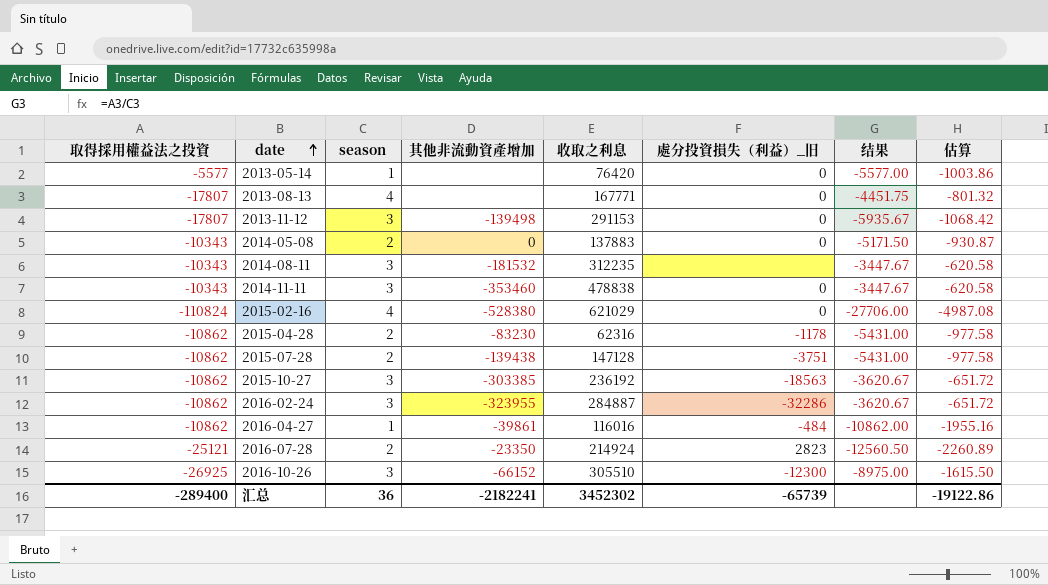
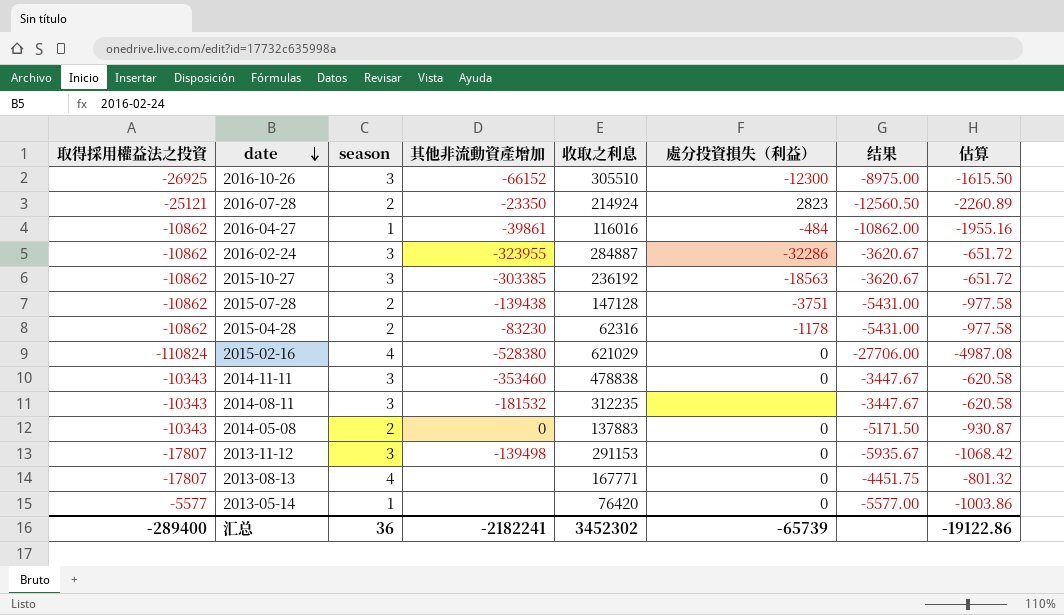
row order: date ascending -> date descending
column name: 處分投資損失（利益）_旧 -> 處分投資損失（利益）

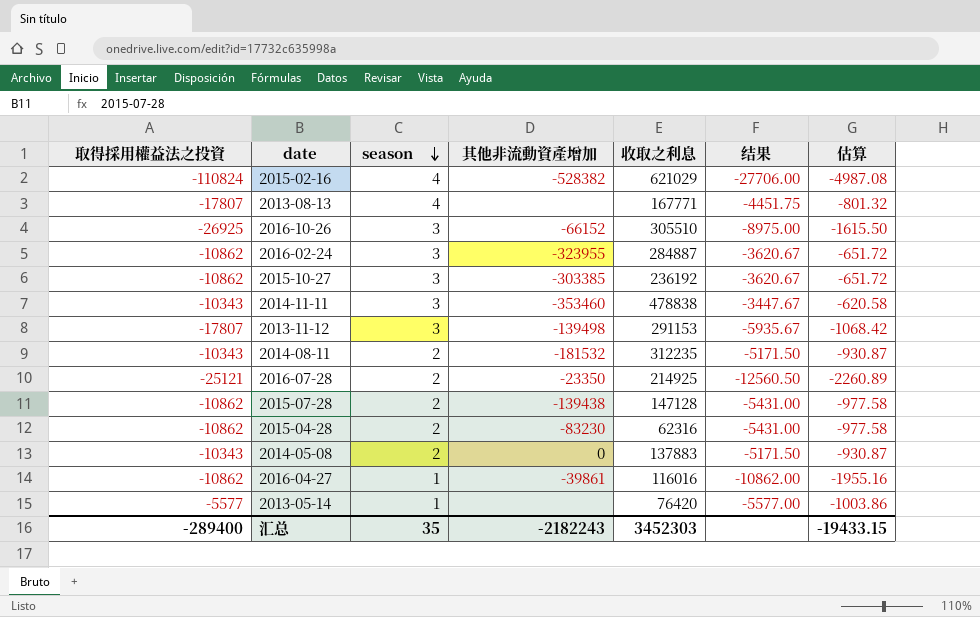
row order: date descending -> season descending
column 處分投資損失（利益） | position: 6 -> none
2015-02-16 | 其他非流動資產增加: -528380 -> -528382
2014-08-11 | season: 3 -> 2
2014-08-11 | 结果: -3447.67 -> -5171.50
2014-08-11 | 估算: -620.58 -> -930.87
2016-07-28 | 收取之利息: 214924 -> 214925
汇总 | season: 36 -> 35
汇总 | 其他非流動資產增加: -2182241 -> -2182243
汇总 | 收取之利息: 3452302 -> 3452303
汇总 | 估算: -19122.86 -> -19433.15

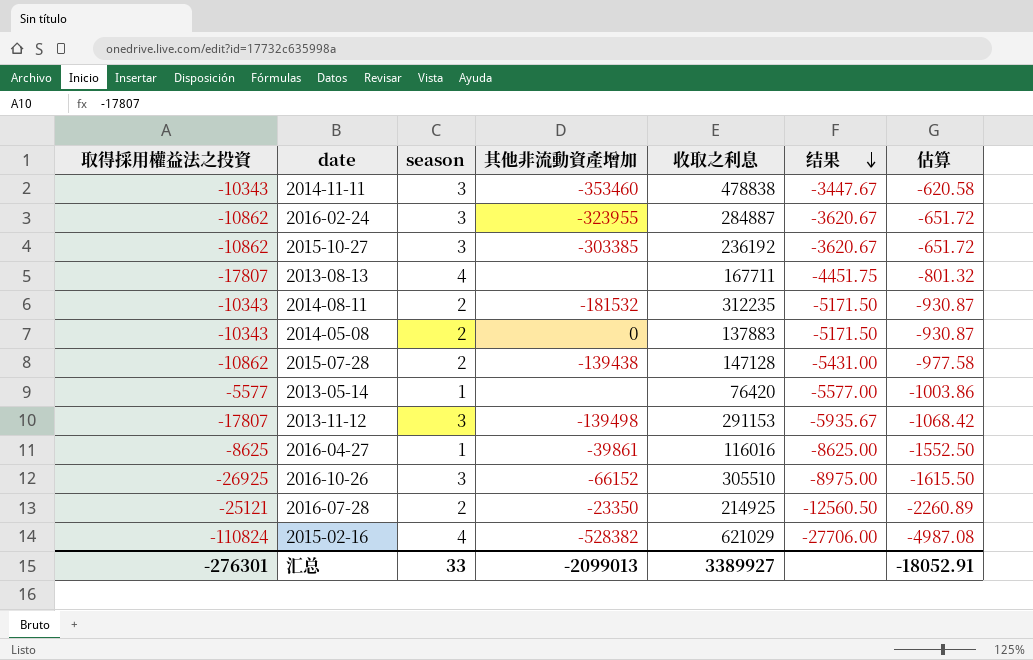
row order: season descending -> 结果 descending
row 2015-04-28: -10862 | 2 | -83230 | 62316 | -5431.00 | -977.58 -> none
2013-08-13 | 收取之利息: 167771 -> 167711
2016-04-27 | 取得採用權益法之投資: -10862 -> -8625
2016-04-27 | 结果: -10862.00 -> -8625.00
2016-04-27 | 估算: -1955.16 -> -1552.50
汇总 | 取得採用權益法之投資: -289400 -> -276301
汇总 | season: 35 -> 33
汇总 | 其他非流動資產增加: -2182243 -> -2099013
汇总 | 收取之利息: 3452303 -> 3389927
汇总 | 估算: -19433.15 -> -18052.91

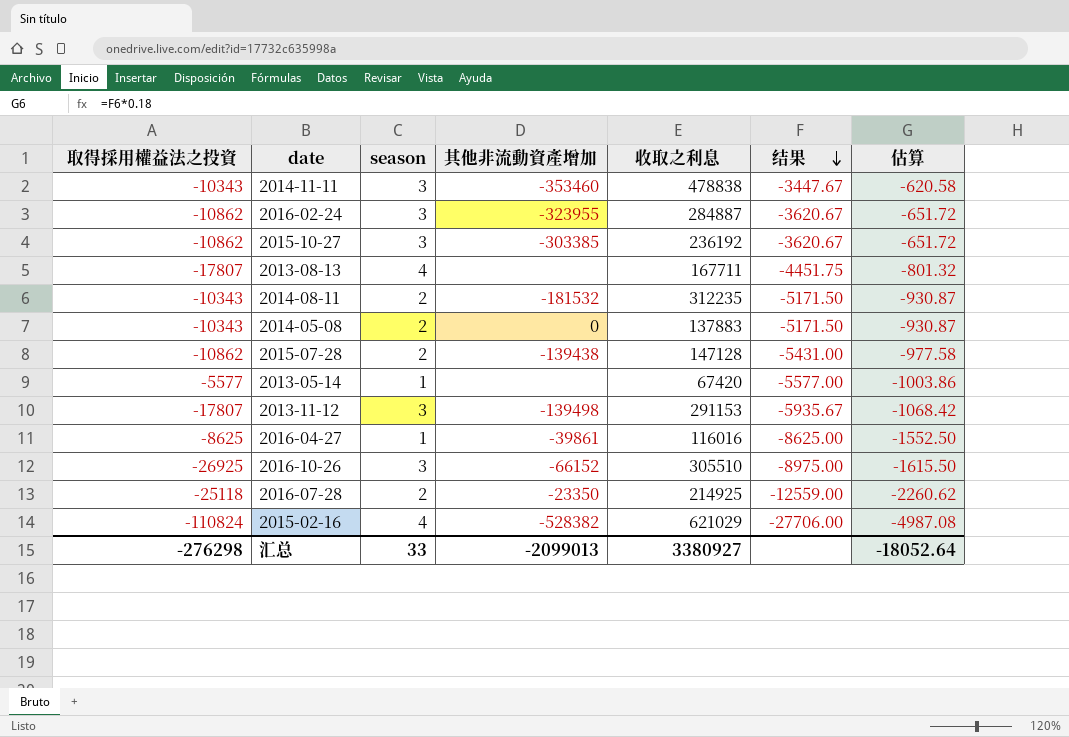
2013-05-14 | 收取之利息: 76420 -> 67420
2016-07-28 | 取得採用權益法之投資: -25121 -> -25118
2016-07-28 | 结果: -12560.50 -> -12559.00
2016-07-28 | 估算: -2260.89 -> -2260.62
汇总 | 取得採用權益法之投資: -276301 -> -276298
汇总 | 收取之利息: 3389927 -> 3380927
汇总 | 估算: -18052.91 -> -18052.64

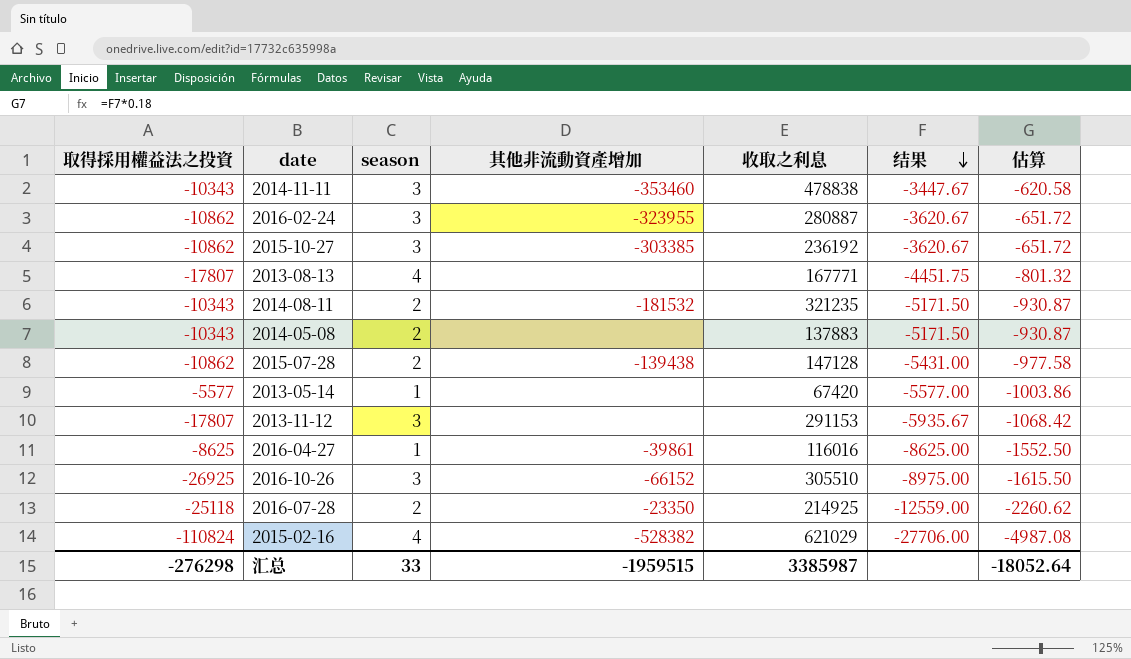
2016-02-24 | 收取之利息: 284887 -> 280887
2013-08-13 | 收取之利息: 167711 -> 167771
2014-08-11 | 收取之利息: 312235 -> 321235
2014-05-08 | 其他非流動資產增加: 0 -> none
2013-11-12 | 其他非流動資產增加: -139498 -> none
汇总 | 其他非流動資產增加: -2099013 -> -1959515
汇总 | 收取之利息: 3380927 -> 3385987

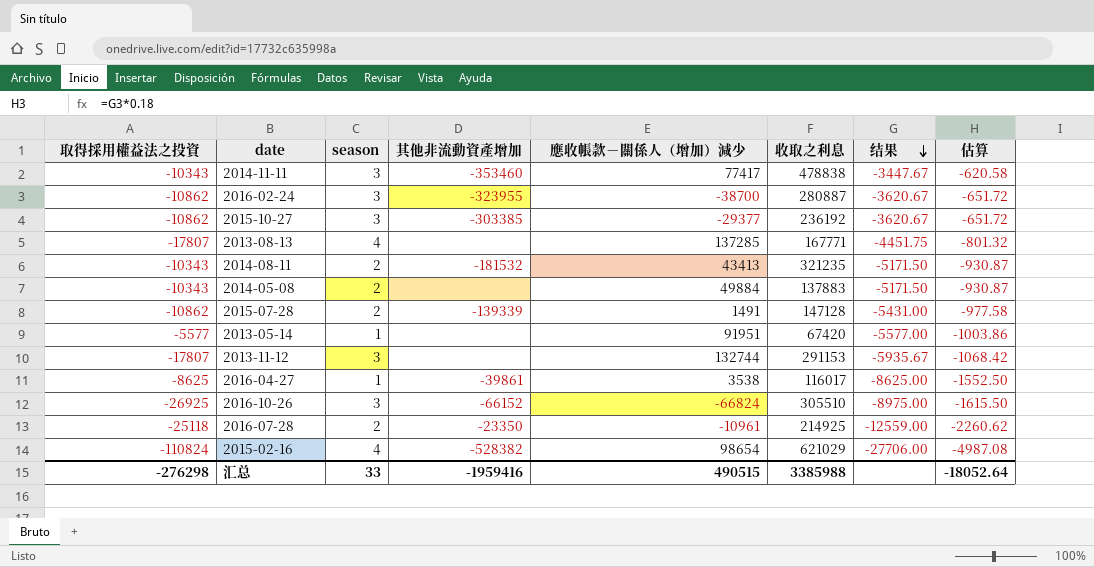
column 應收帳款－關係人（增加）減少 | position: none -> 5
2015-07-28 | 其他非流動資產增加: -139438 -> -139339
2016-04-27 | 收取之利息: 116016 -> 116017
汇总 | 其他非流動資產增加: -1959515 -> -1959416
汇总 | 收取之利息: 3385987 -> 3385988

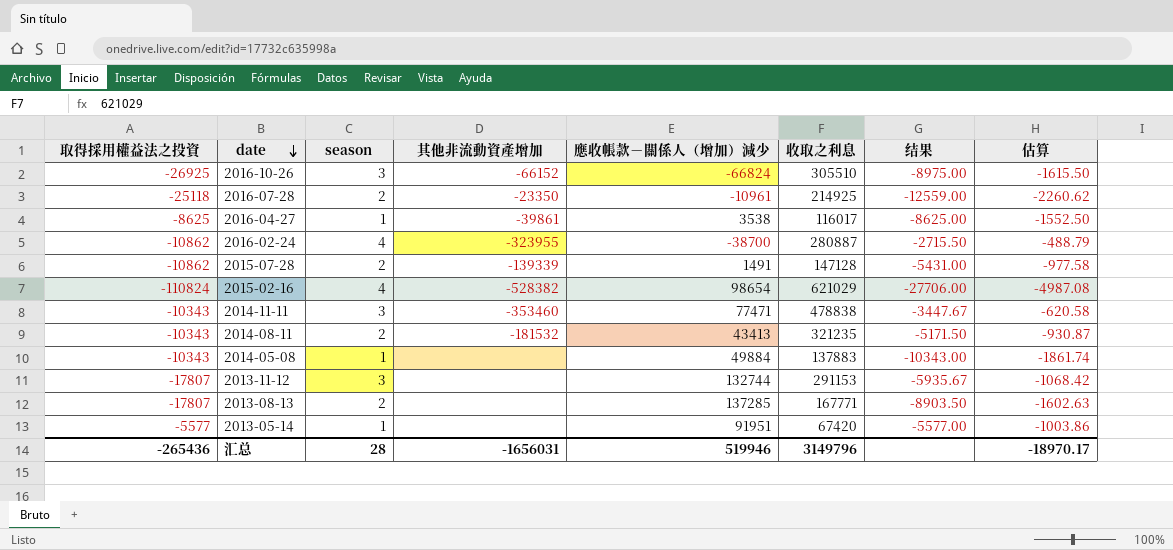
row order: 结果 descending -> date descending
row 2015-10-27: -10862 | 3 | -303385 | -29377 | 236192 | -3620.67 | -651.72 -> none
2016-02-24 | season: 3 -> 4
2016-02-24 | 结果: -3620.67 -> -2715.50
2016-02-24 | 估算: -651.72 -> -488.79
2014-11-11 | 應收帳款－關係人（增加）減少: 77417 -> 77471
2014-05-08 | season: 2 -> 1
2014-05-08 | 结果: -5171.50 -> -10343.00
2014-05-08 | 估算: -930.87 -> -1861.74
2013-08-13 | season: 4 -> 2
2013-08-13 | 结果: -4451.75 -> -8903.50
2013-08-13 | 估算: -801.32 -> -1602.63
汇总 | 取得採用權益法之投資: -276298 -> -265436
汇总 | season: 33 -> 28
汇总 | 其他非流動資產增加: -1959416 -> -1656031
汇总 | 應收帳款－關係人（增加）減少: 490515 -> 519946
汇总 | 收取之利息: 3385988 -> 3149796
汇总 | 估算: -18052.64 -> -18970.17

